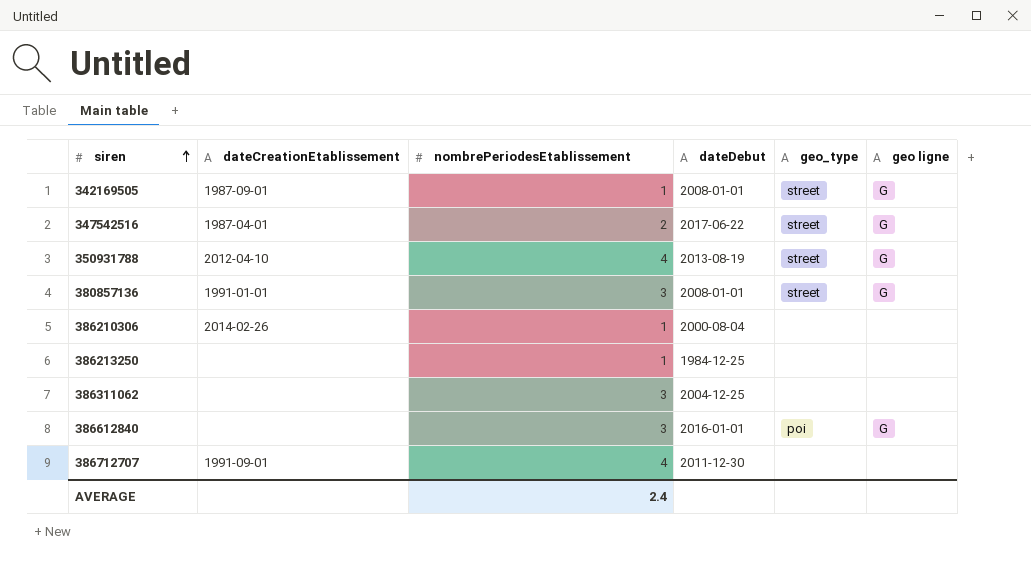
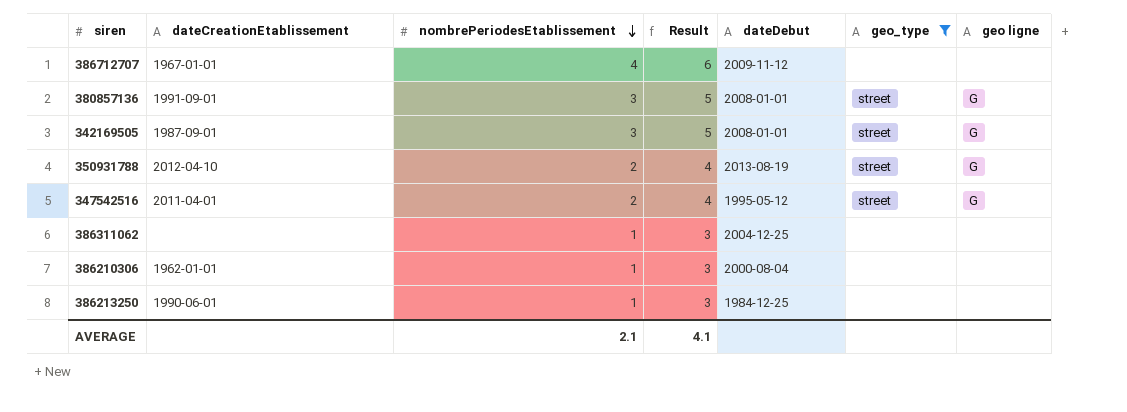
filter: none -> geo_type != poi
row order: siren ascending -> nombrePeriodesEtablissement descending
column Result | formula: none -> [nombrePeriodesEtablissement] + 2
386712707 | dateCreationEtablissement: 1991-09-01 -> 1967-01-01
386712707 | dateDebut: 2011-12-30 -> 2009-11-12
380857136 | dateCreationEtablissement: 1991-01-01 -> 1991-09-01
342169505 | nombrePeriodesEtablissement: 1 -> 3
350931788 | nombrePeriodesEtablissement: 4 -> 2
347542516 | dateCreationEtablissement: 1987-04-01 -> 2011-04-01
347542516 | dateDebut: 2017-06-22 -> 1995-05-12
386311062 | nombrePeriodesEtablissement: 3 -> 1
386210306 | dateCreationEtablissement: 2014-02-26 -> 1962-01-01
386213250 | dateCreationEtablissement: none -> 1990-06-01
AVERAGE | nombrePeriodesEtablissement: 2.4 -> 2.1

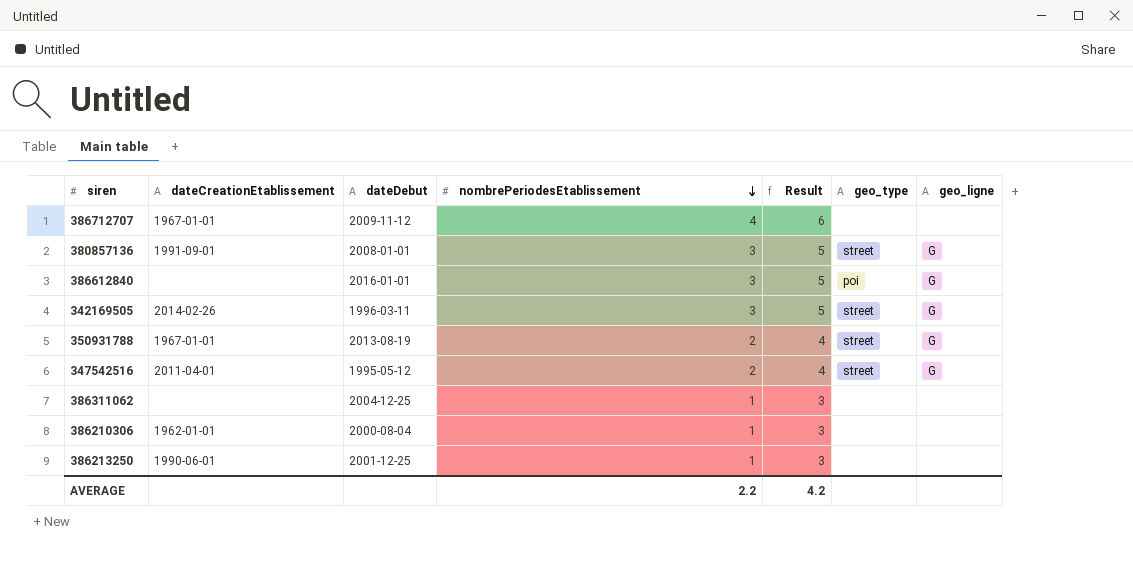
filter: geo_type != poi -> none
column dateDebut | position: 5 -> 3
column name: geo ligne -> geo_ligne
342169505 | dateCreationEtablissement: 1987-09-01 -> 2014-02-26
342169505 | dateDebut: 2008-01-01 -> 1996-03-11
350931788 | dateCreationEtablissement: 2012-04-10 -> 1967-01-01
386213250 | dateDebut: 1984-12-25 -> 2001-12-25
AVERAGE | nombrePeriodesEtablissement: 2.1 -> 2.2
AVERAGE | Result: 4.1 -> 4.2

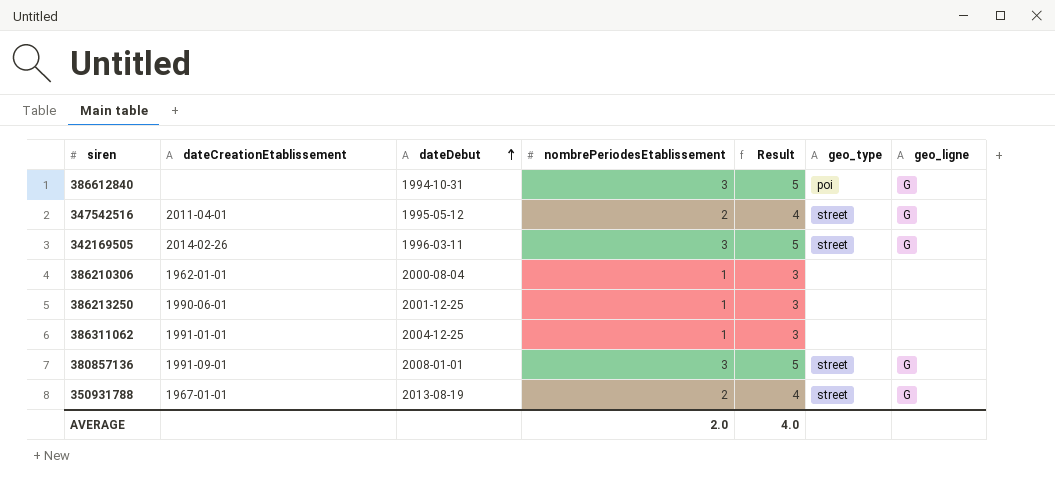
row order: nombrePeriodesEtablissement descending -> dateDebut ascending
row 386712707: 1967-01-01 | 2009-11-12 | 4 | 6 | none | none -> none
386612840 | dateDebut: 2016-01-01 -> 1994-10-31
386311062 | dateCreationEtablissement: none -> 1991-01-01
AVERAGE | nombrePeriodesEtablissement: 2.2 -> 2.0
AVERAGE | Result: 4.2 -> 4.0

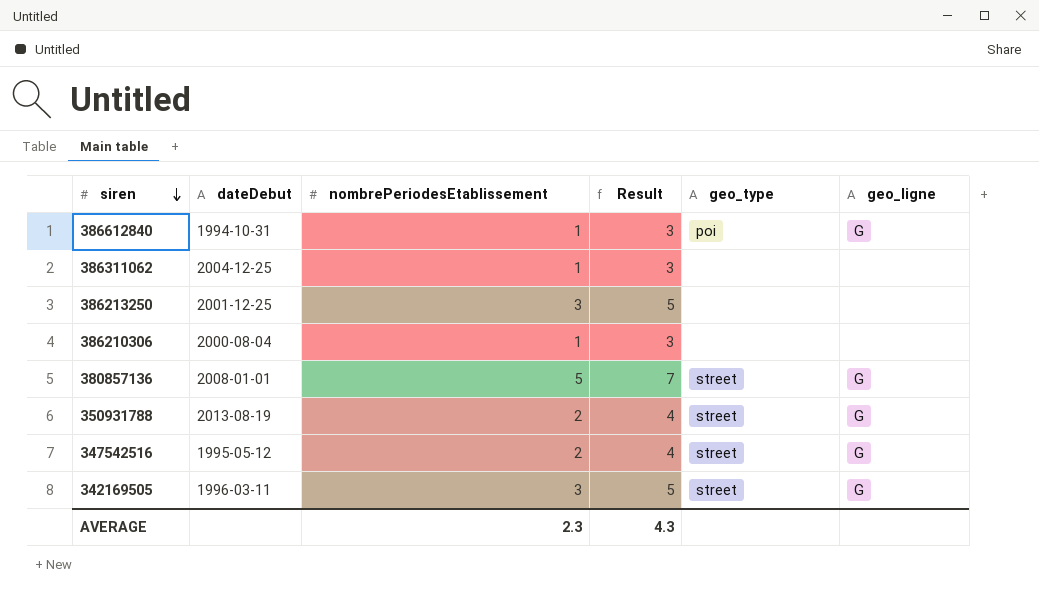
row order: dateDebut ascending -> siren descending
column dateCreationEtablissement | position: 2 -> none
386612840 | nombrePeriodesEtablissement: 3 -> 1
386612840 | Result: 5 -> 3
386213250 | nombrePeriodesEtablissement: 1 -> 3
386213250 | Result: 3 -> 5
380857136 | nombrePeriodesEtablissement: 3 -> 5
380857136 | Result: 5 -> 7
AVERAGE | nombrePeriodesEtablissement: 2.0 -> 2.3
AVERAGE | Result: 4.0 -> 4.3

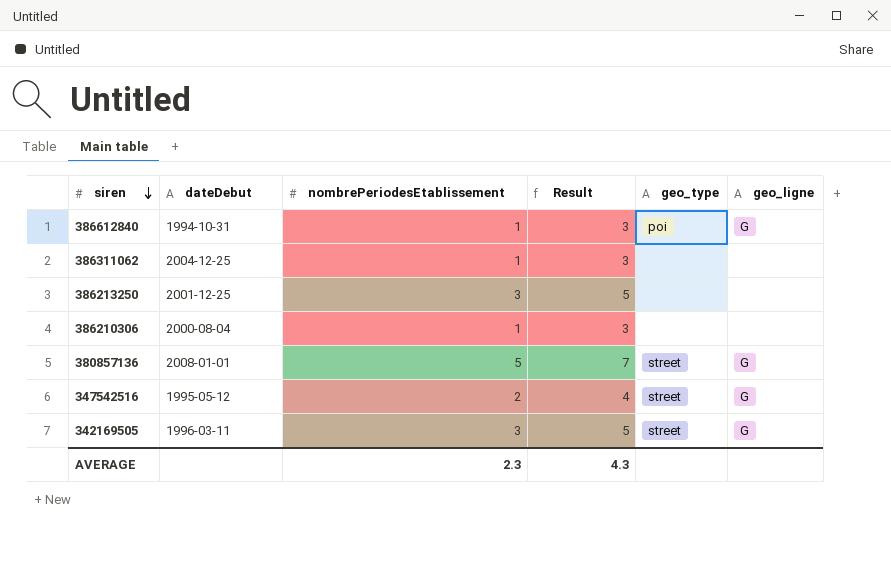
row 350931788: 2013-08-19 | 2 | 4 | street | G -> none

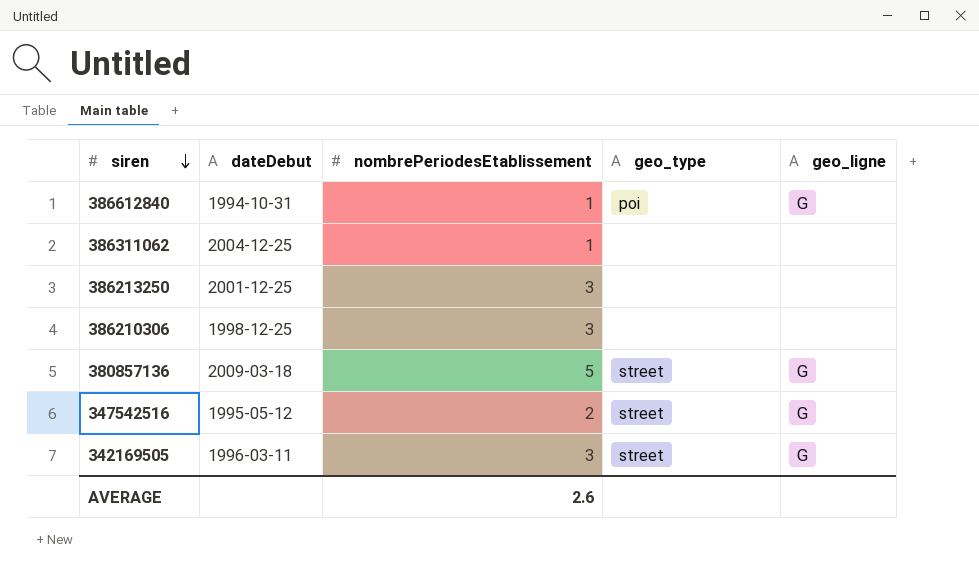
column Result | formula: [nombrePeriodesEtablissement] + 2 -> none
386210306 | dateDebut: 2000-08-04 -> 1998-12-25
386210306 | nombrePeriodesEtablissement: 1 -> 3
380857136 | dateDebut: 2008-01-01 -> 2009-03-18
AVERAGE | nombrePeriodesEtablissement: 2.3 -> 2.6

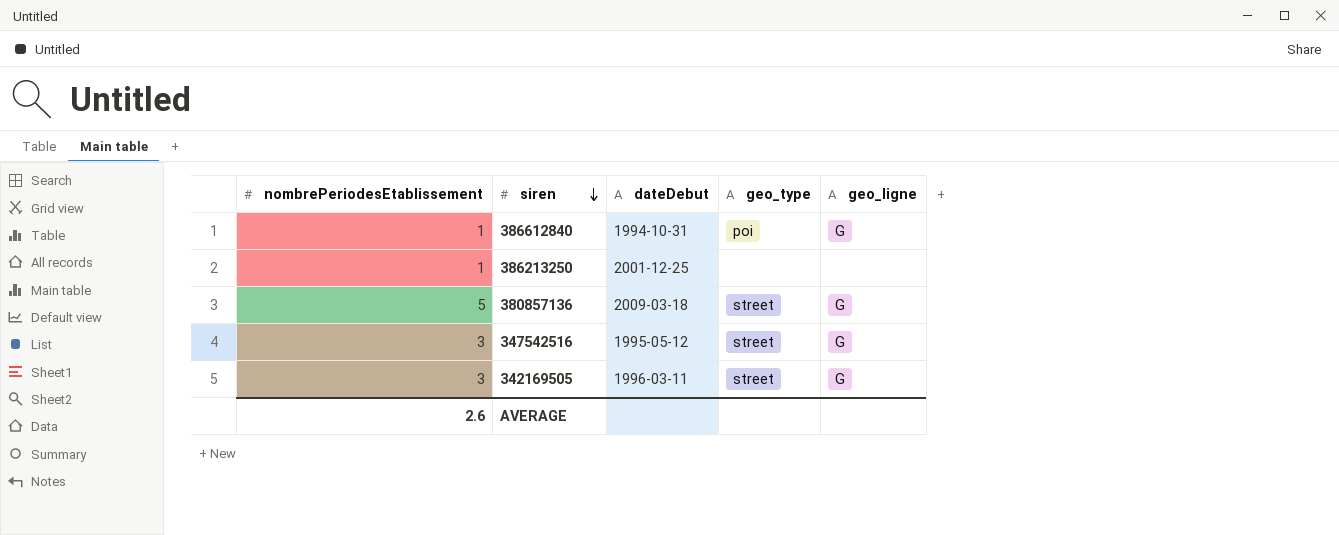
column nombrePeriodesEtablissement | position: 3 -> 1
row 386311062: 2004-12-25 | 1 | none | none -> none
row 386210306: 1998-12-25 | 3 | none | none -> none
386213250 | nombrePeriodesEtablissement: 3 -> 1
347542516 | nombrePeriodesEtablissement: 2 -> 3

